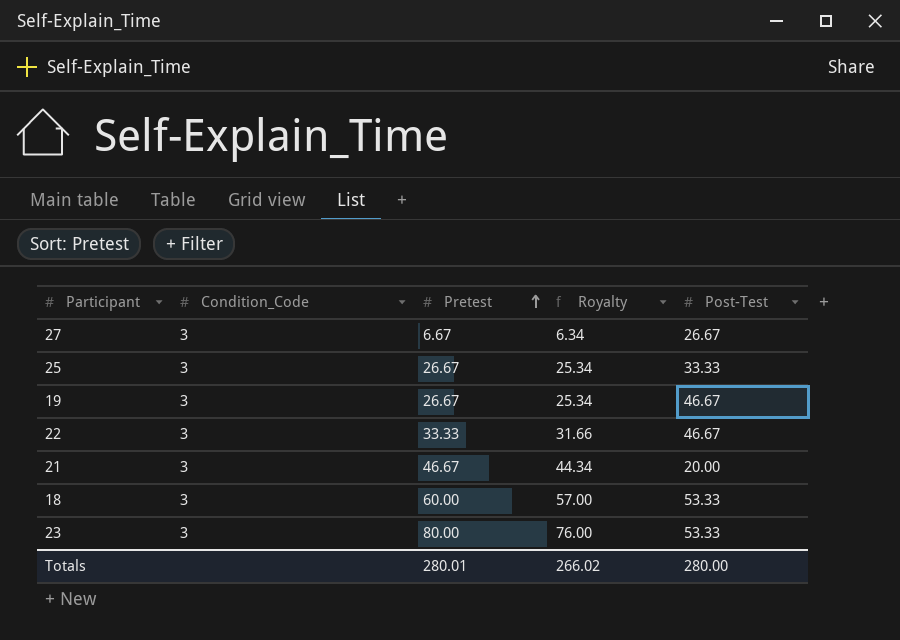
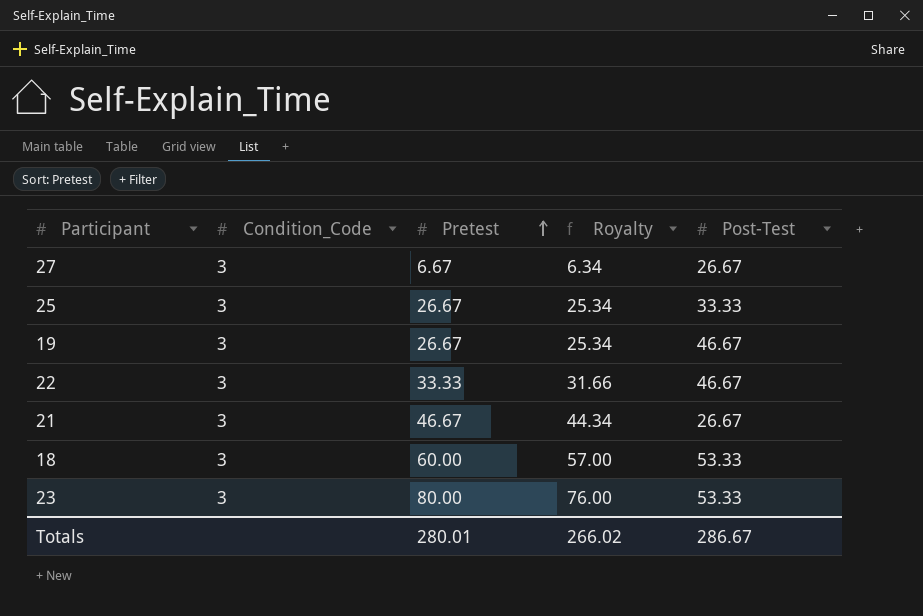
21 | Post-Test: 20.00 -> 26.67
Totals | Post-Test: 280.00 -> 286.67

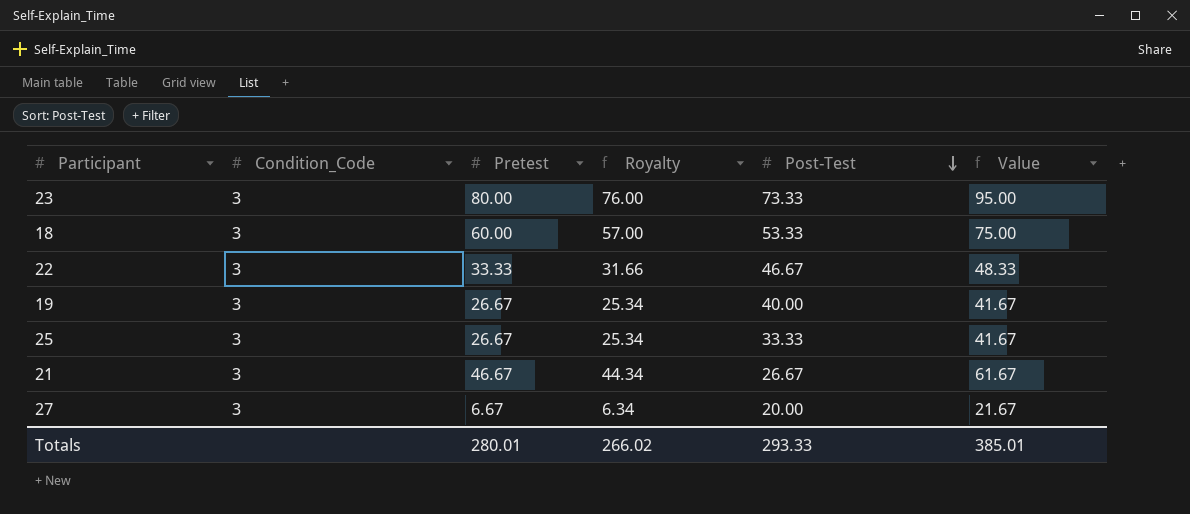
row order: Pretest ascending -> Post-Test descending
column Value | formula: none -> [Pretest] + 15
23 | Post-Test: 53.33 -> 73.33
19 | Post-Test: 46.67 -> 40.00
27 | Post-Test: 26.67 -> 20.00
Totals | Post-Test: 286.67 -> 293.33

